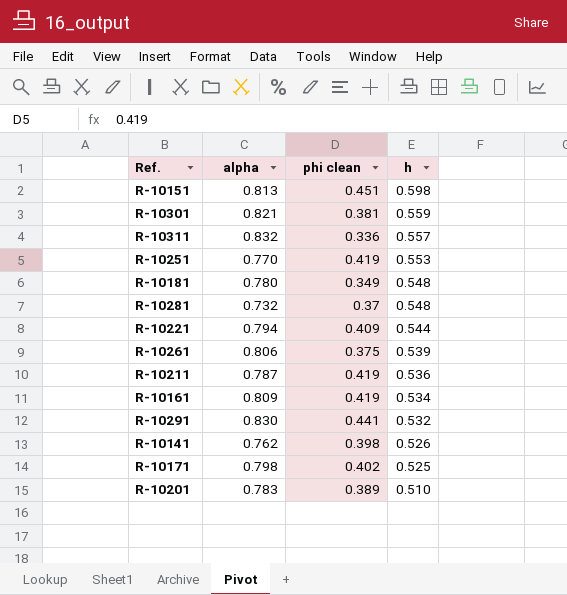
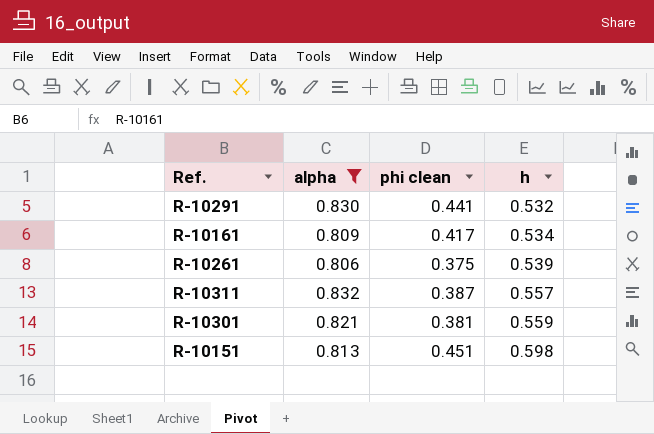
filter: none -> alpha >= 0.806
row order: h descending -> h ascending
R-10161 | phi clean: 0.419 -> 0.417
R-10311 | phi clean: 0.336 -> 0.387

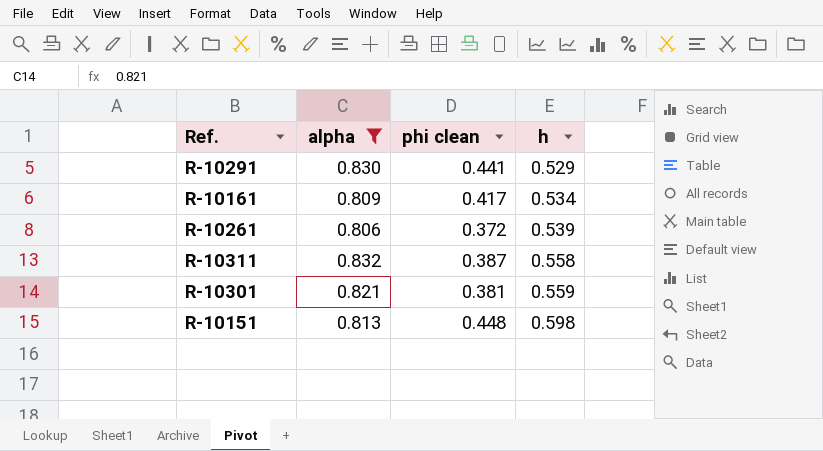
R-10291 | h: 0.532 -> 0.529
R-10261 | phi clean: 0.375 -> 0.372
R-10311 | h: 0.557 -> 0.558
R-10151 | phi clean: 0.451 -> 0.448

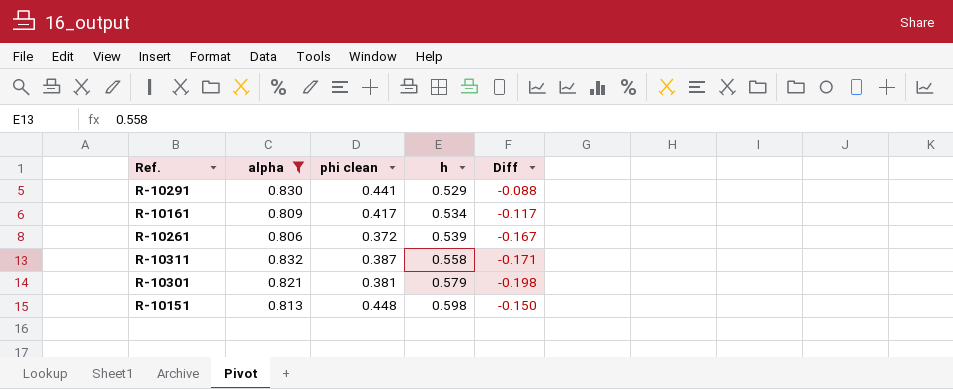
column Diff | formula: none -> [phi clean] - [h]
R-10301 | h: 0.559 -> 0.579

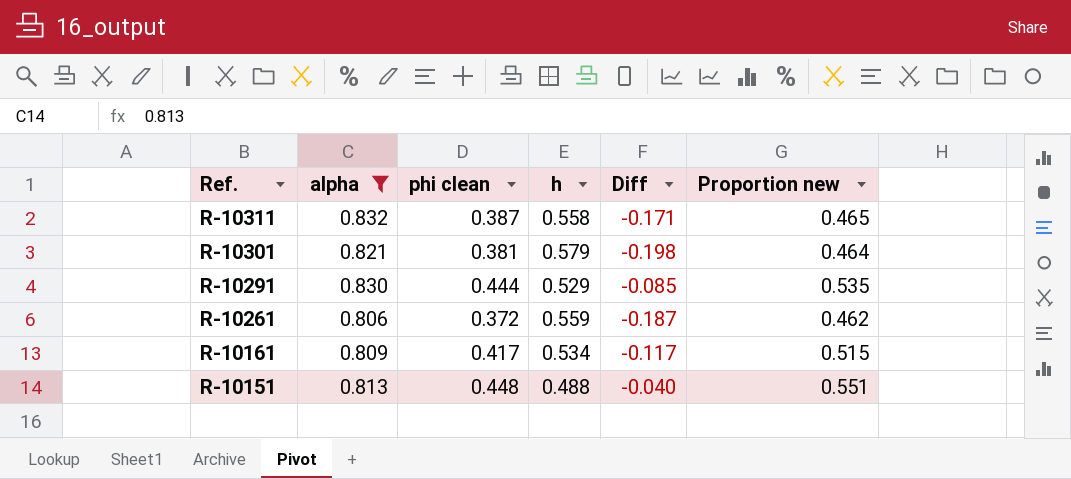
row order: h ascending -> Ref. descending
column Proportion new | formula: none -> [phi clean] / [alpha]
R-10291 | phi clean: 0.441 -> 0.444
R-10291 | Diff: -0.088 -> -0.085
R-10261 | h: 0.539 -> 0.559
R-10261 | Diff: -0.167 -> -0.187
R-10151 | h: 0.598 -> 0.488
R-10151 | Diff: -0.150 -> -0.040

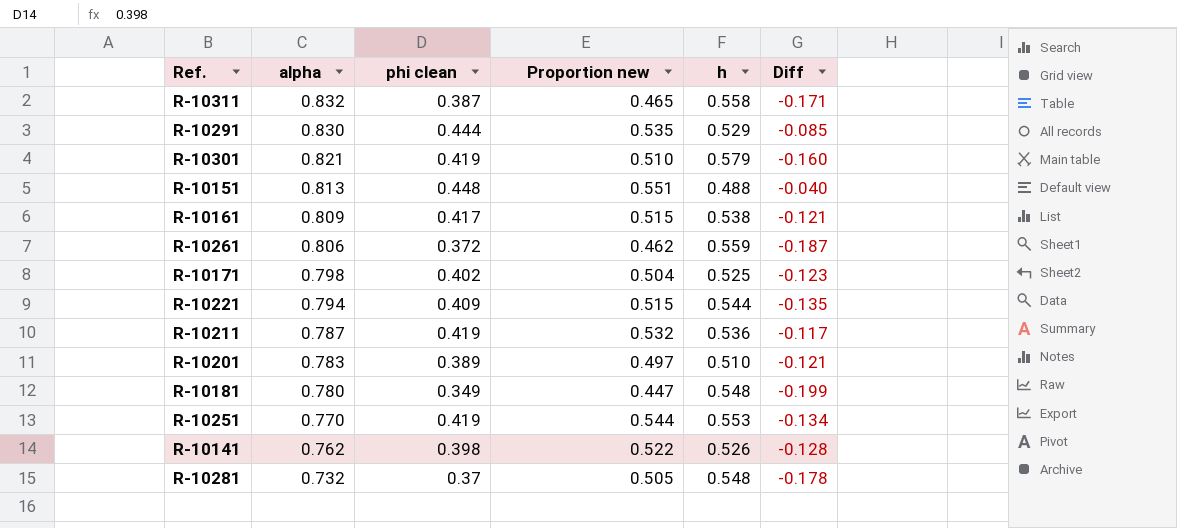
filter: alpha >= 0.806 -> none
row order: Ref. descending -> alpha descending
column Proportion new | position: 6 -> 4
R-10301 | phi clean: 0.381 -> 0.419
R-10301 | Proportion new: 0.464 -> 0.510
R-10301 | Diff: -0.198 -> -0.160
R-10161 | h: 0.534 -> 0.538
R-10161 | Diff: -0.117 -> -0.121

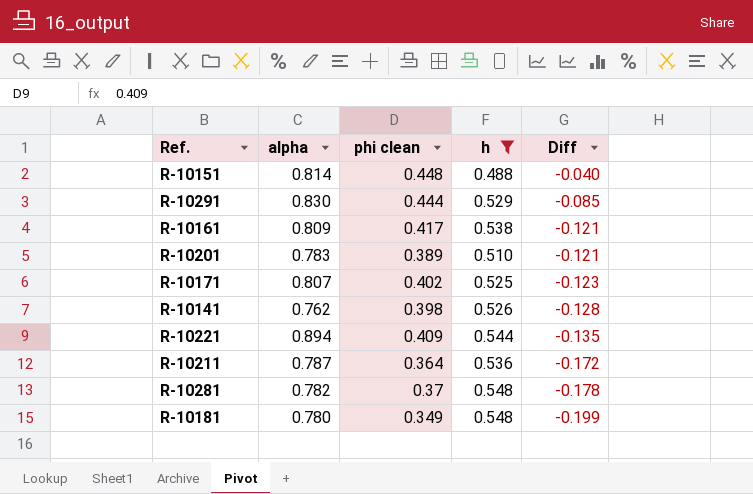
filter: none -> h <= 0.548
row order: alpha descending -> Diff descending
column Proportion new | formula: [phi clean] / [alpha] -> none
R-10151 | alpha: 0.813 -> 0.814
R-10171 | alpha: 0.798 -> 0.807
R-10221 | alpha: 0.794 -> 0.894
R-10211 | phi clean: 0.419 -> 0.364
R-10211 | Diff: -0.117 -> -0.172
R-10281 | alpha: 0.732 -> 0.782

